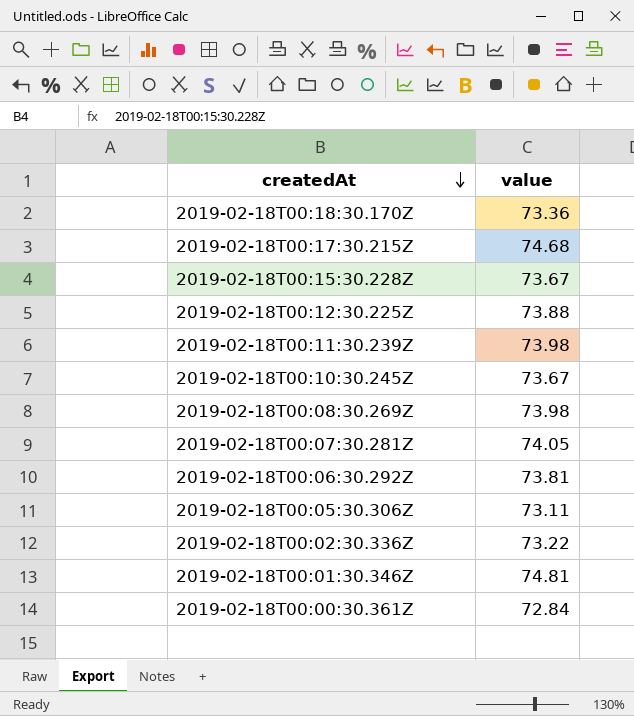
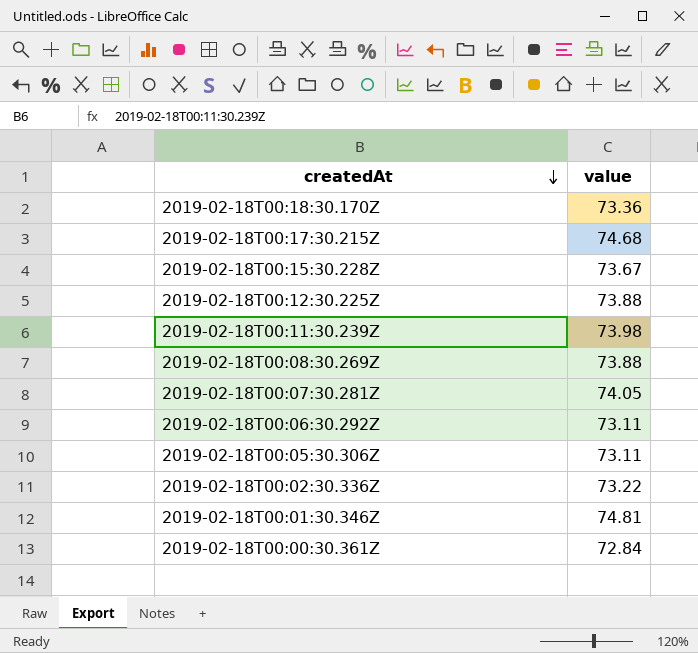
row 2019-02-18T00:10:30.245Z: 73.67 -> none
2019-02-18T00:08:30.269Z | value: 73.98 -> 73.88
2019-02-18T00:06:30.292Z | value: 73.81 -> 73.11

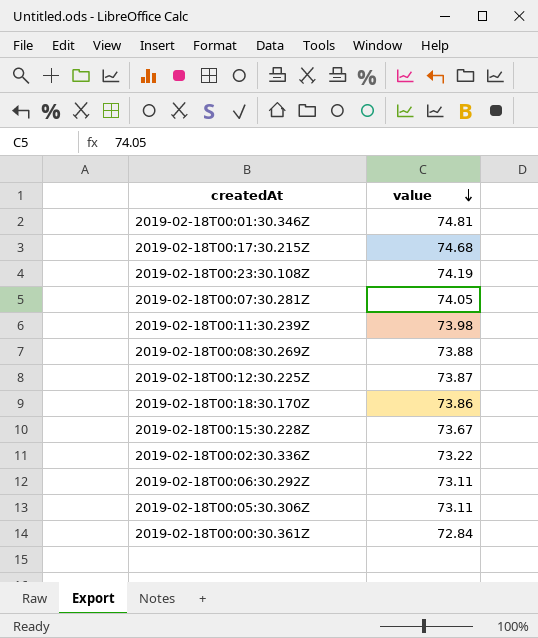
row order: createdAt descending -> value descending
row 2019-02-18T00:23:30.108Z: none -> 74.19
2019-02-18T00:12:30.225Z | value: 73.88 -> 73.87
2019-02-18T00:18:30.170Z | value: 73.36 -> 73.86

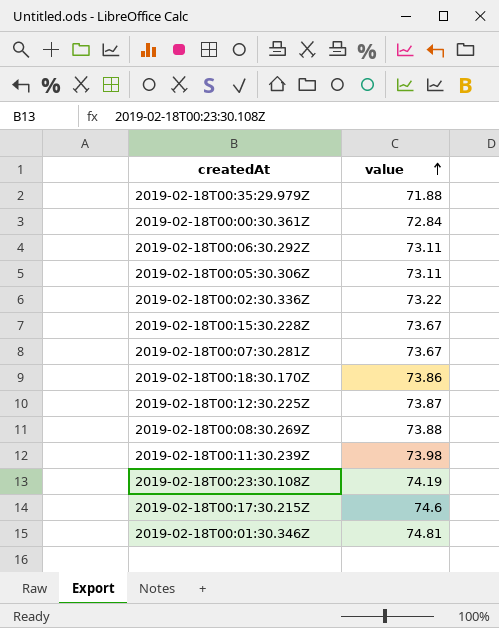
row order: value descending -> value ascending
row 2019-02-18T00:35:29.979Z: none -> 71.88
2019-02-18T00:07:30.281Z | value: 74.05 -> 73.67
2019-02-18T00:17:30.215Z | value: 74.68 -> 74.6

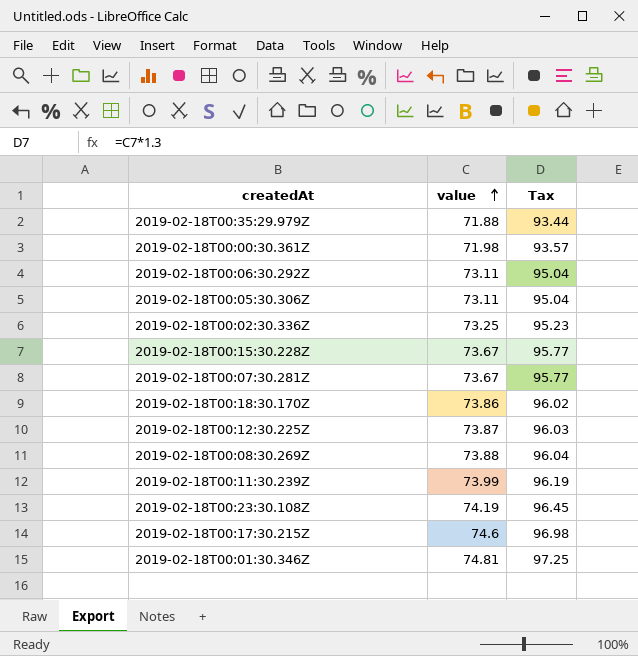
column Tax | formula: none -> [value] * 1.3
2019-02-18T00:00:30.361Z | value: 72.84 -> 71.98
2019-02-18T00:02:30.336Z | value: 73.22 -> 73.25
2019-02-18T00:11:30.239Z | value: 73.98 -> 73.99

